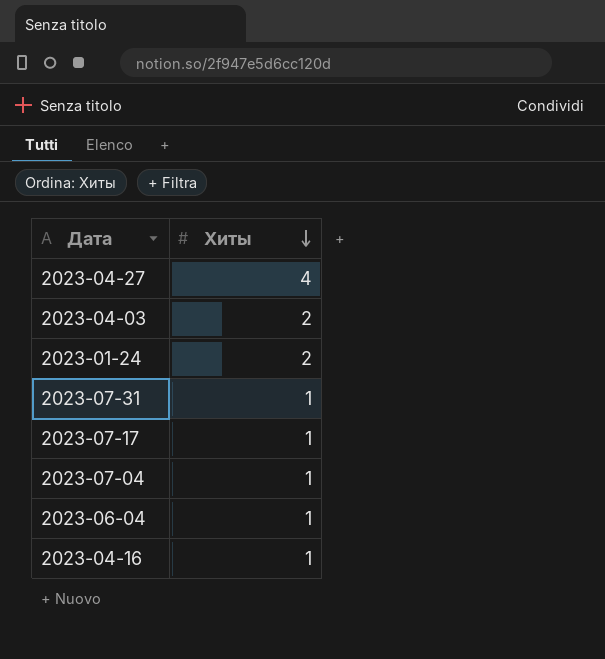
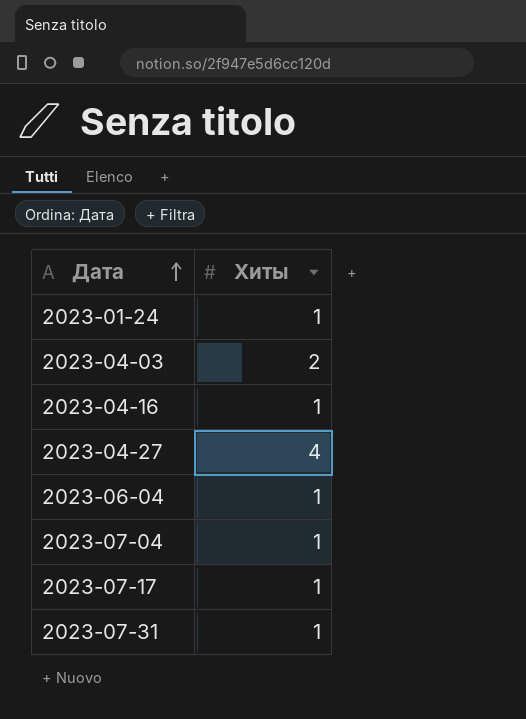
row order: Хиты descending -> Дата ascending
2023-01-24 | Хиты: 2 -> 1

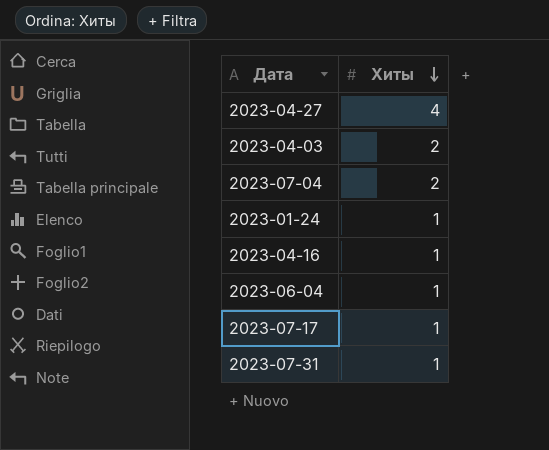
row order: Дата ascending -> Хиты descending
2023-07-04 | Хиты: 1 -> 2

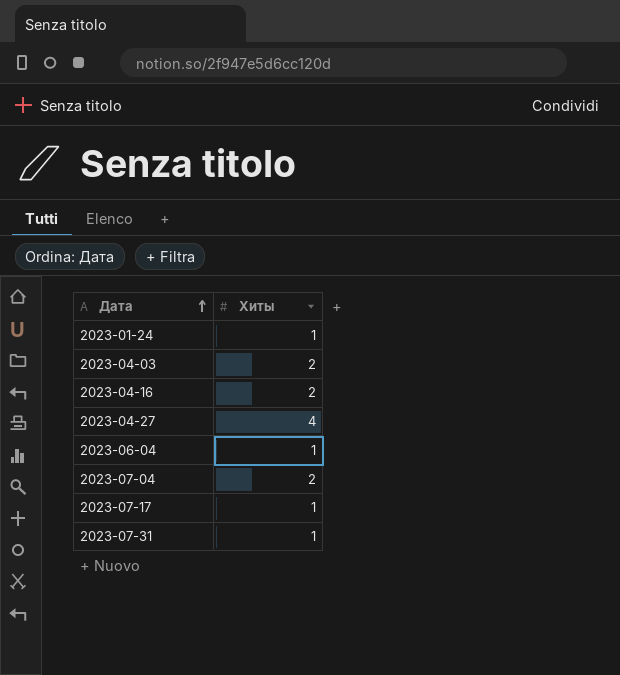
row order: Хиты descending -> Дата ascending
2023-04-16 | Хиты: 1 -> 2

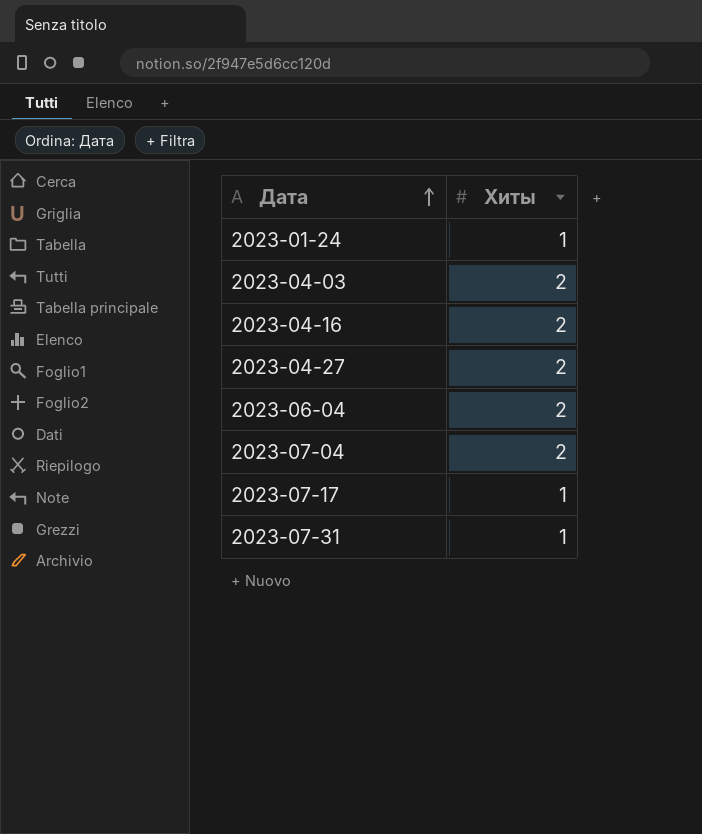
2023-04-27 | Хиты: 4 -> 2
2023-06-04 | Хиты: 1 -> 2

